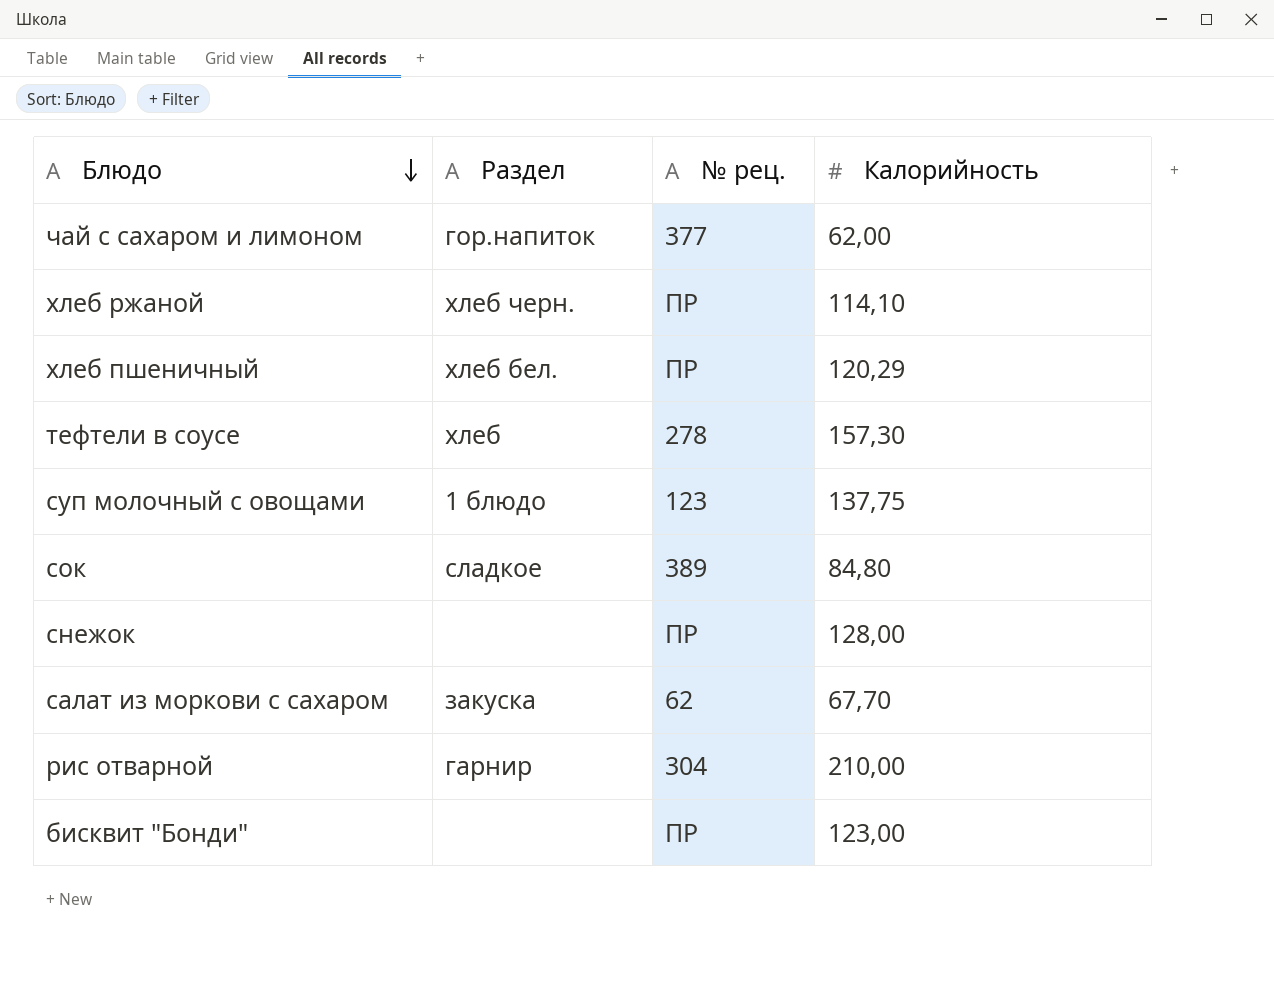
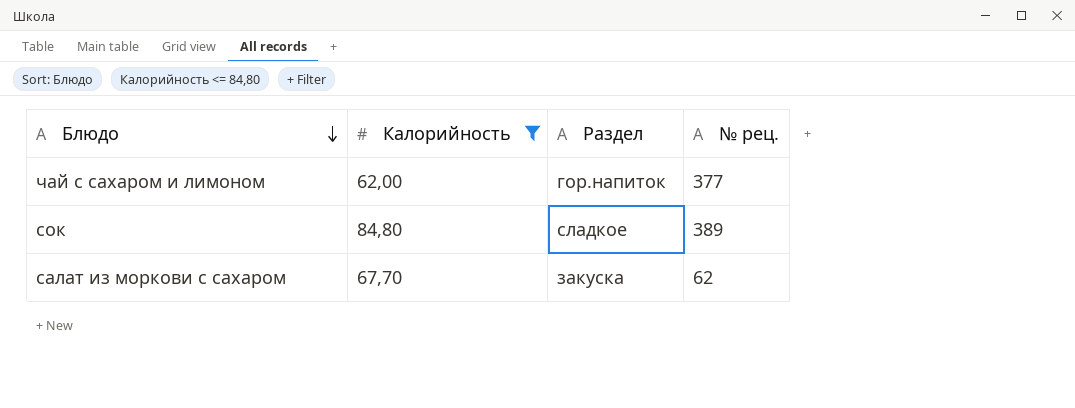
filter: none -> Калорийность <= 84,80
column Калорийность | position: 4 -> 2

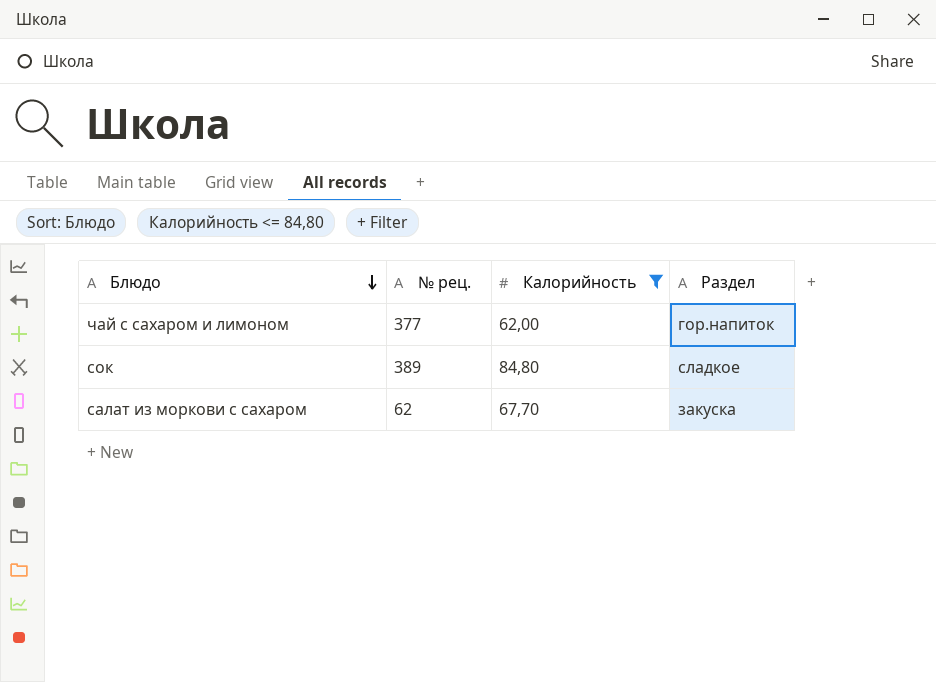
column № рец. | position: 4 -> 2

